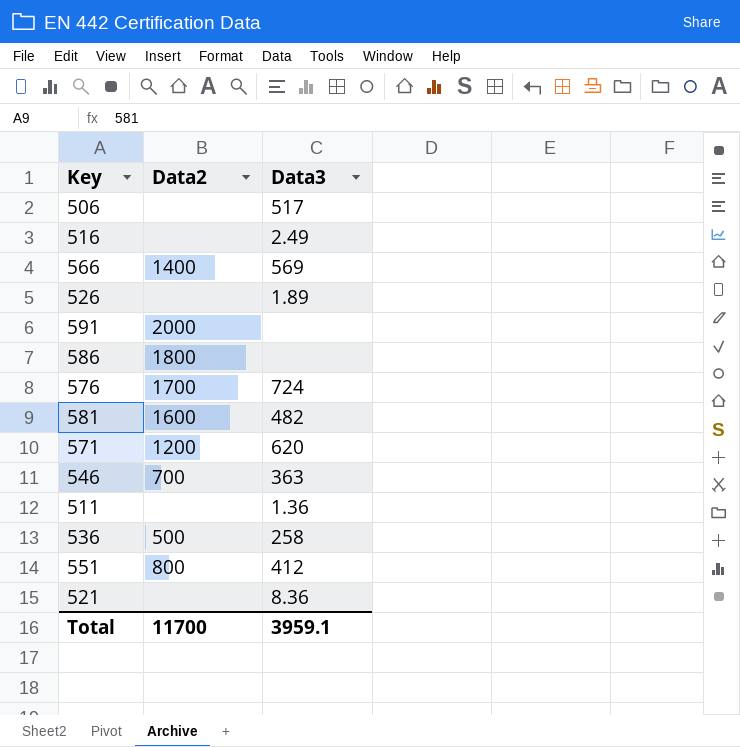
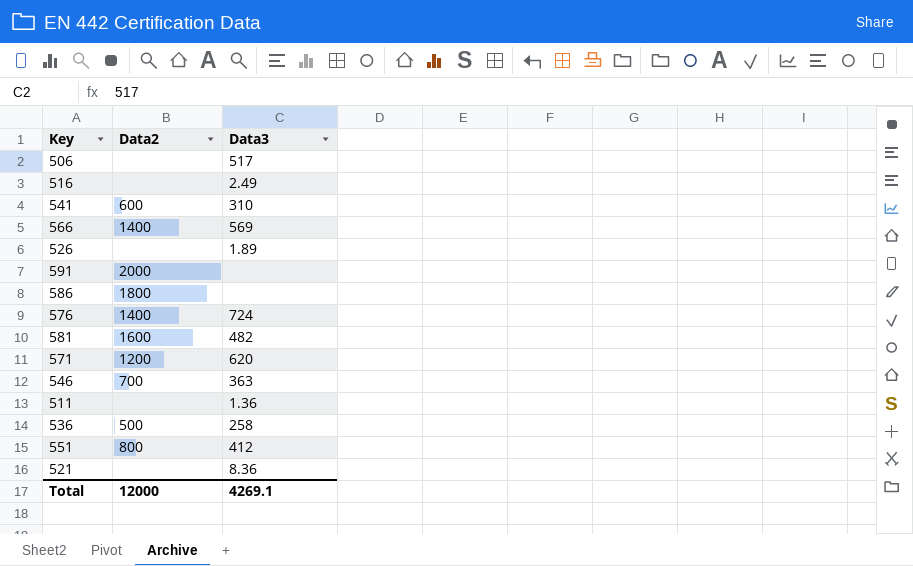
row 541: none -> 600 | 310
576 | Data2: 1700 -> 1400
Total | Data2: 11700 -> 12000
Total | Data3: 3959.1 -> 4269.1

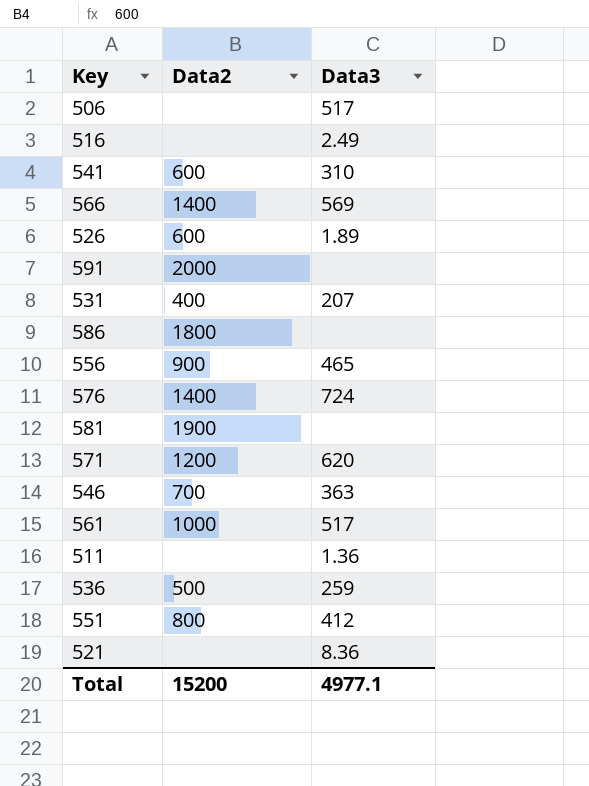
526 | Data2: none -> 600
row 531: none -> 400 | 207
row 556: none -> 900 | 465
581 | Data2: 1600 -> 1900
581 | Data3: 482 -> none
row 561: none -> 1000 | 517
536 | Data3: 258 -> 259
Total | Data2: 12000 -> 15200
Total | Data3: 4269.1 -> 4977.1

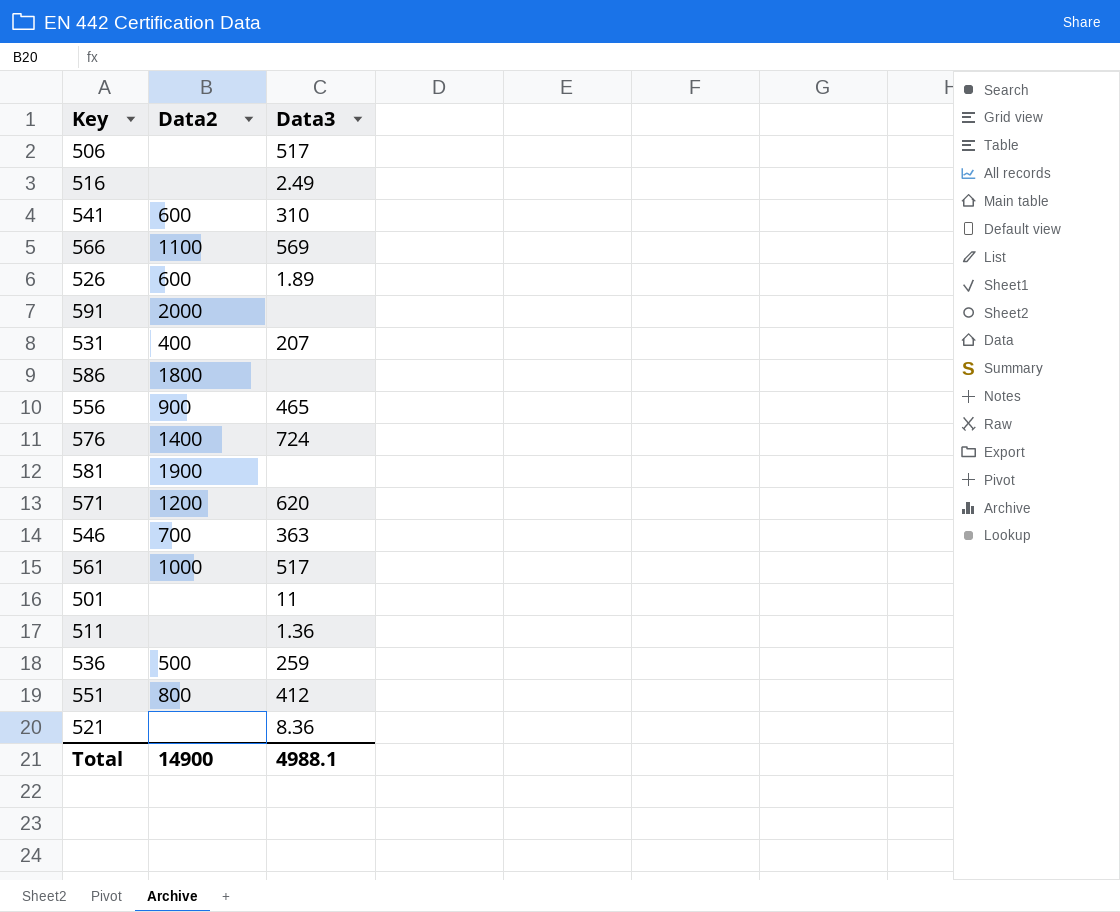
566 | Data2: 1400 -> 1100
row 501: none -> none | 11
Total | Data2: 15200 -> 14900
Total | Data3: 4977.1 -> 4988.1

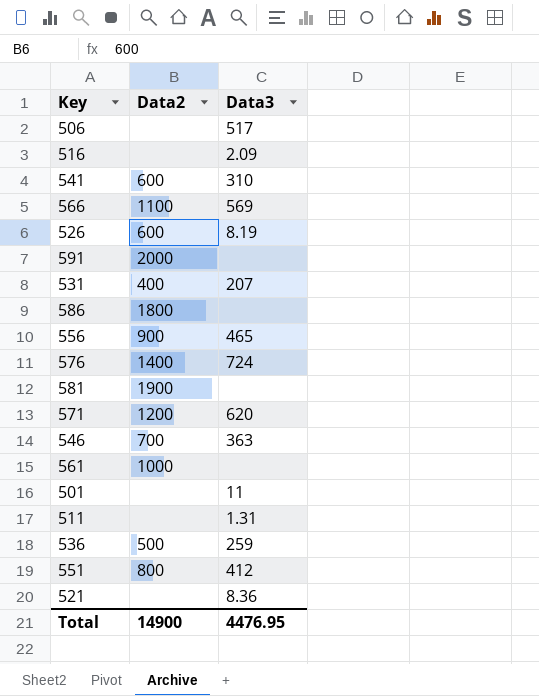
516 | Data3: 2.49 -> 2.09
526 | Data3: 1.89 -> 8.19
561 | Data3: 517 -> none
511 | Data3: 1.36 -> 1.31
Total | Data3: 4988.1 -> 4476.95

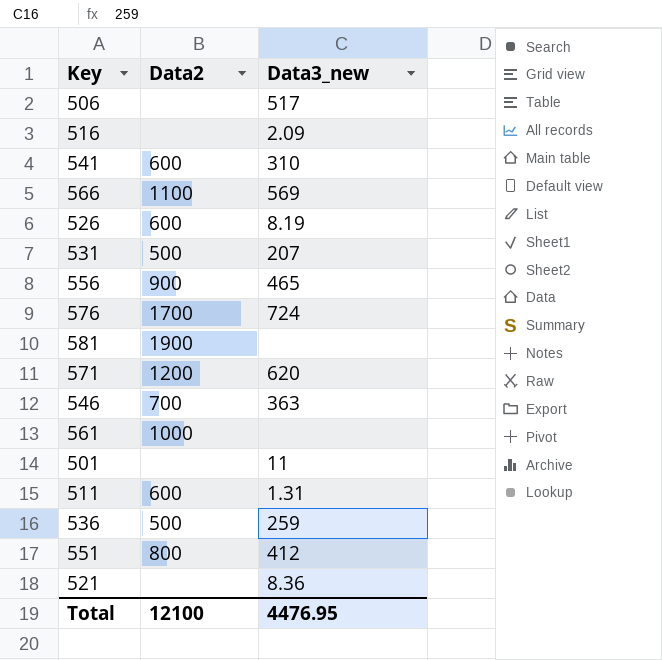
column name: Data3 -> Data3_new
row 591: 2000 | none -> none
row 586: 1800 | none -> none
531 | Data2: 400 -> 500
576 | Data2: 1400 -> 1700
511 | Data2: none -> 600
Total | Data2: 14900 -> 12100

